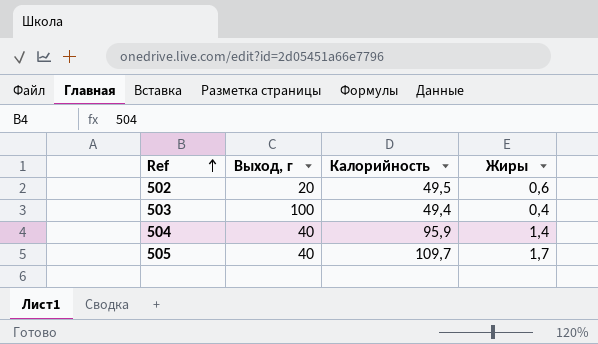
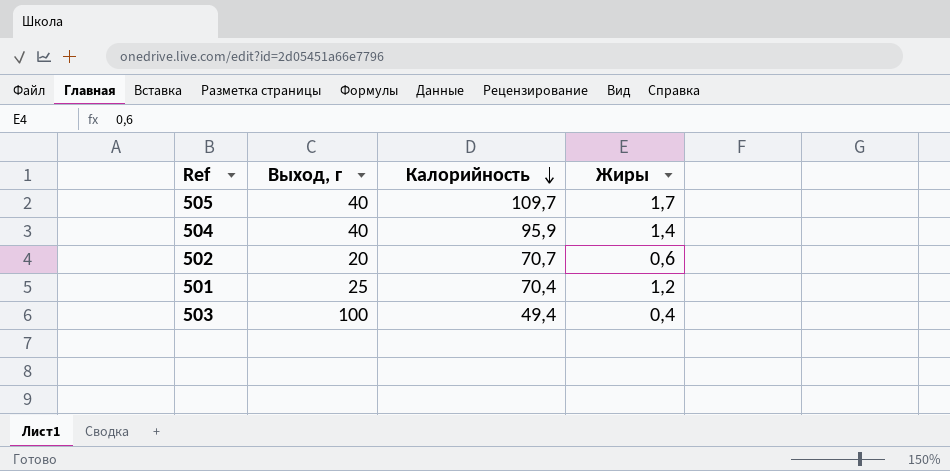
row order: Ref ascending -> Калорийность descending
502 | Калорийность: 49,5 -> 70,7
row 501: none -> 25 | 70,4 | 1,2

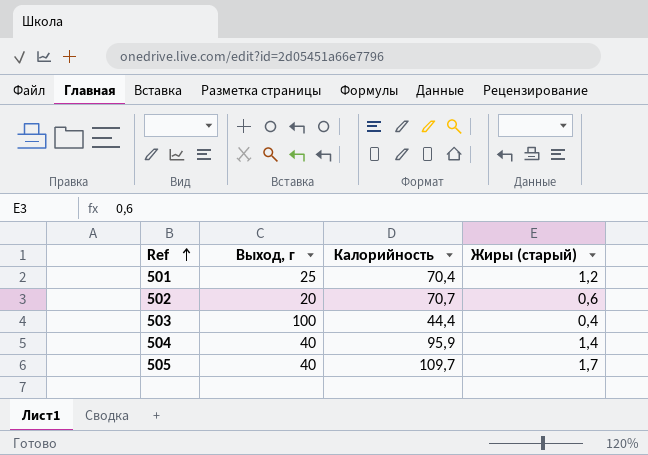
row order: Калорийность descending -> Ref ascending
column name: Жиры -> Жиры (старый)
503 | Калорийность: 49,4 -> 44,4

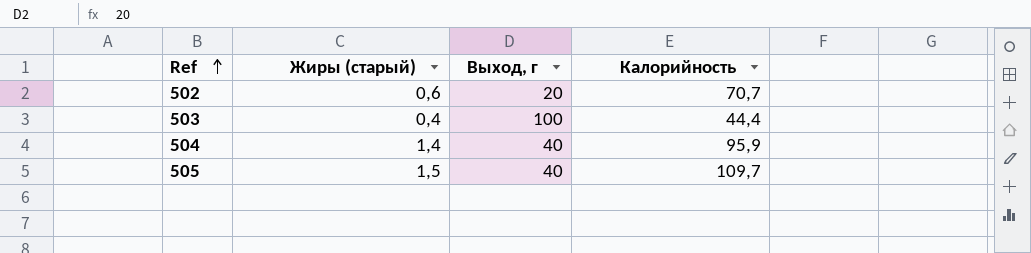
column Жиры (старый) | position: 4 -> 2
row 501: 25 | 70,4 | 1,2 -> none
505 | Жиры (старый): 1,7 -> 1,5

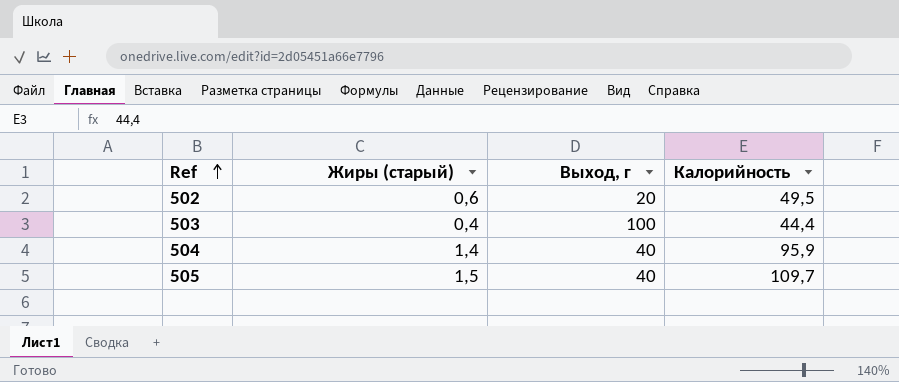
502 | Калорийность: 70,7 -> 49,5

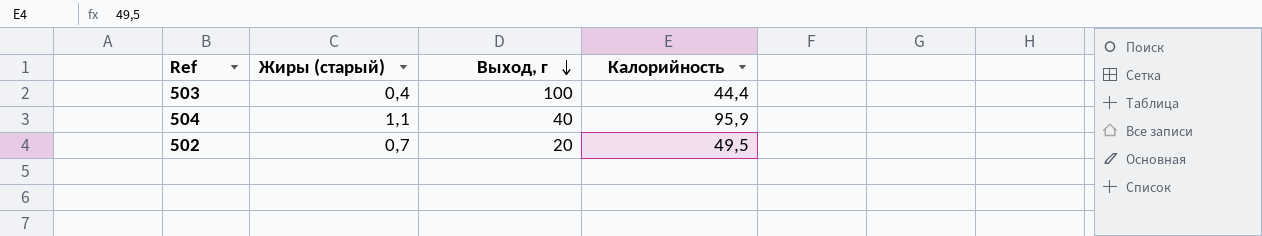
row order: Ref ascending -> Выход, г descending
row 505: 1,5 | 40 | 109,7 -> none
504 | Жиры (старый): 1,4 -> 1,1
502 | Жиры (старый): 0,6 -> 0,7

